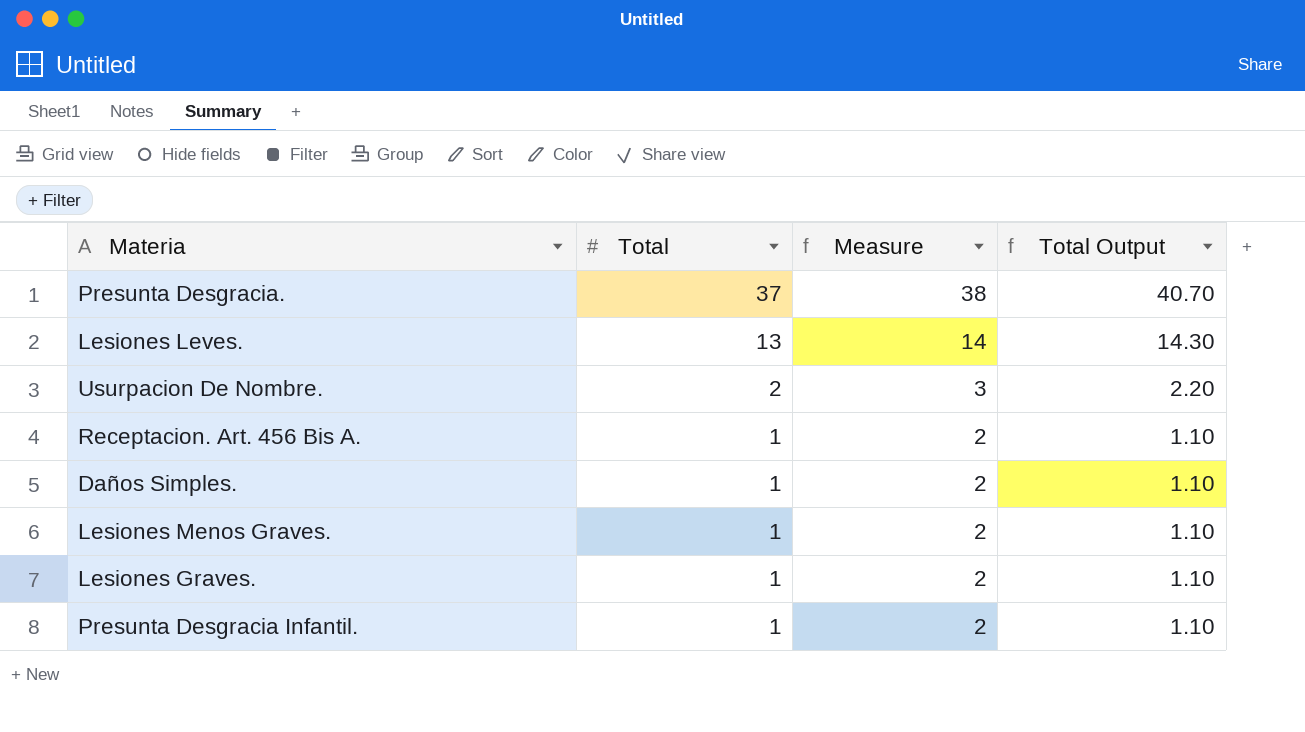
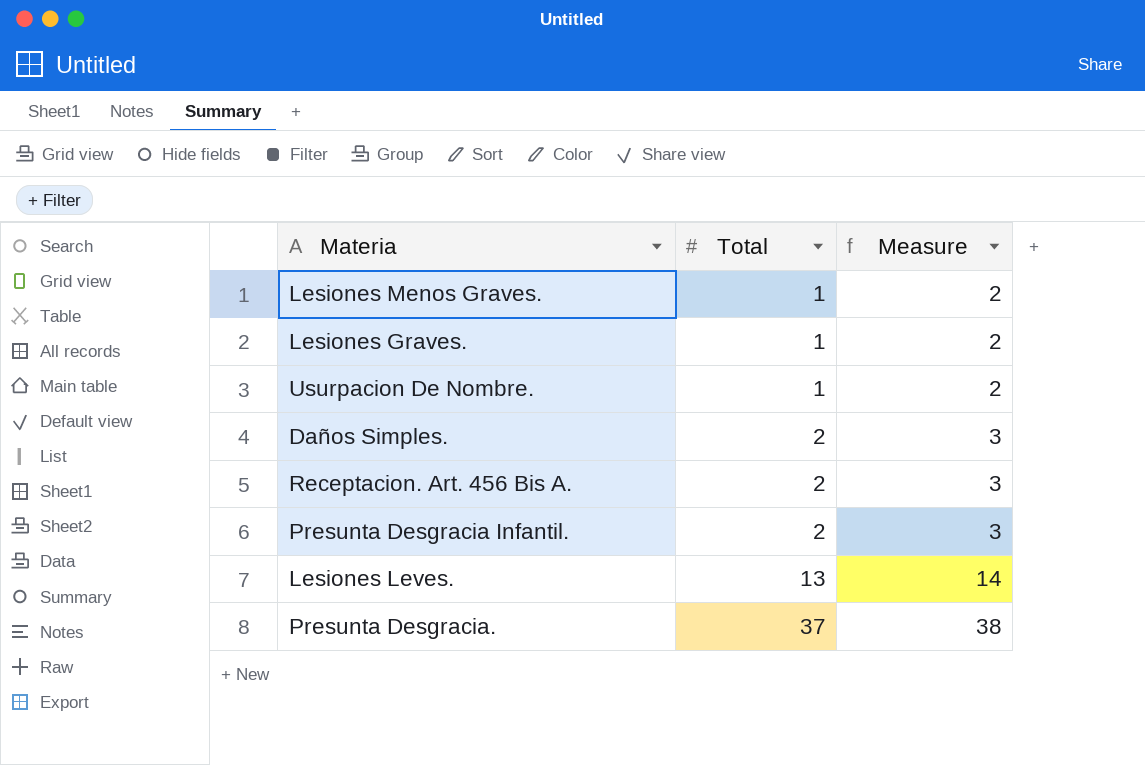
row order: Total descending -> Total ascending
column Total Output | formula: [Total] * 1.1 -> none
Usurpacion De Nombre. | Total: 2 -> 1
Usurpacion De Nombre. | Measure: 3 -> 2
Daños Simples. | Total: 1 -> 2
Daños Simples. | Measure: 2 -> 3
Receptacion. Art. 456 Bis A. | Total: 1 -> 2
Receptacion. Art. 456 Bis A. | Measure: 2 -> 3
Presunta Desgracia Infantil. | Total: 1 -> 2
Presunta Desgracia Infantil. | Measure: 2 -> 3

